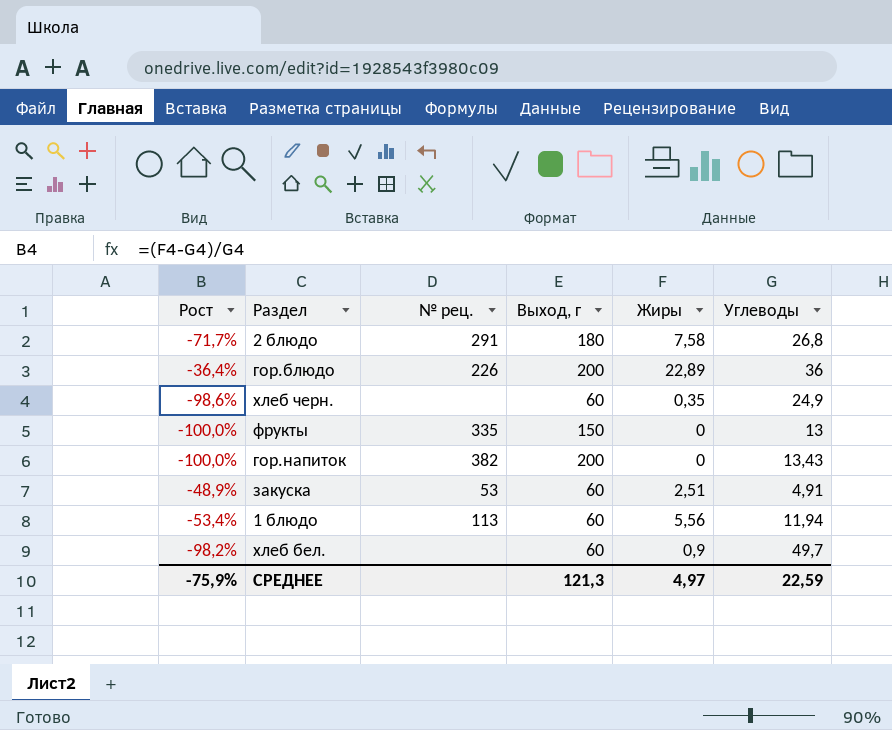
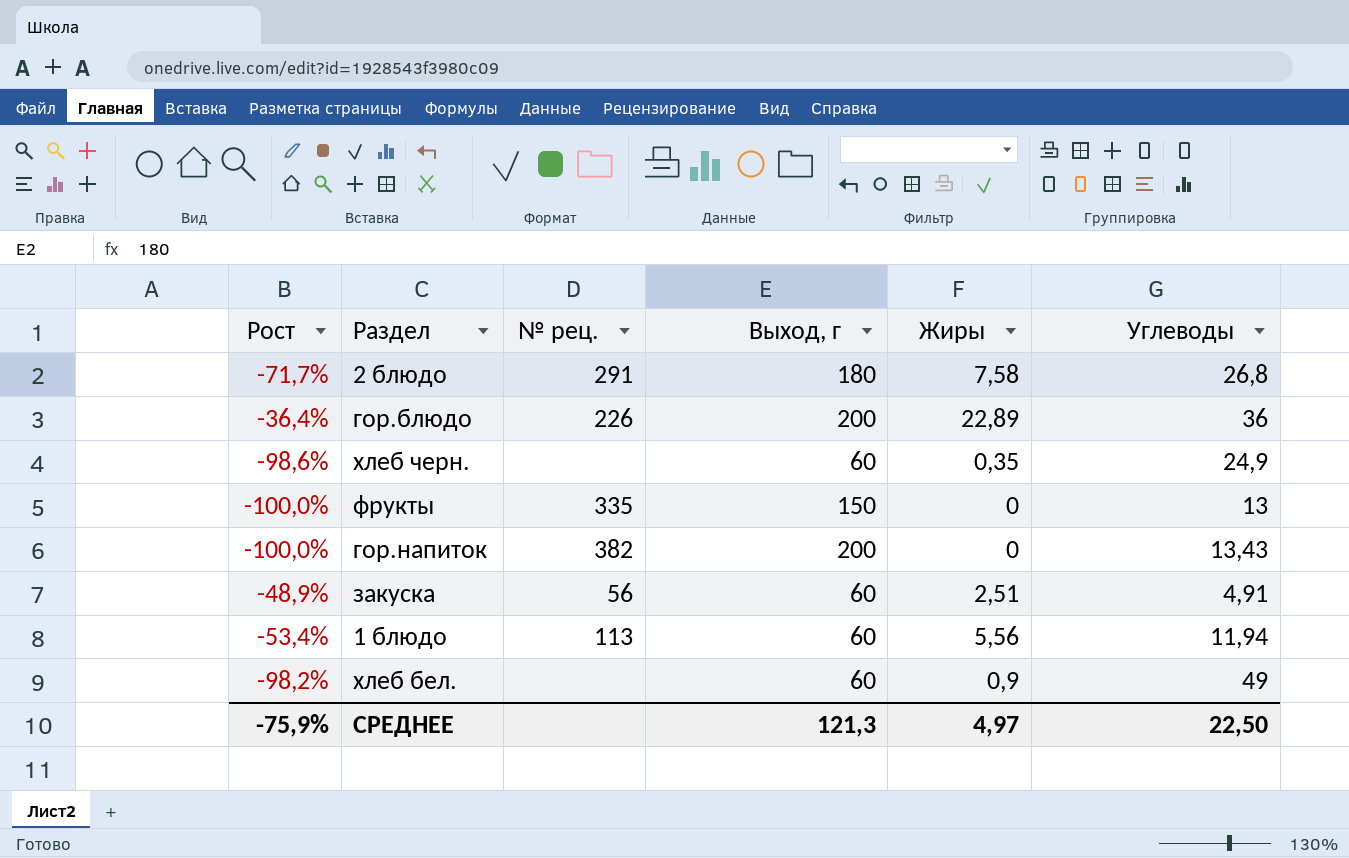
закуска | № рец.: 53 -> 56
хлеб бел. | Углеводы: 49,7 -> 49
СРЕДНЕЕ | Углеводы: 22,59 -> 22,50

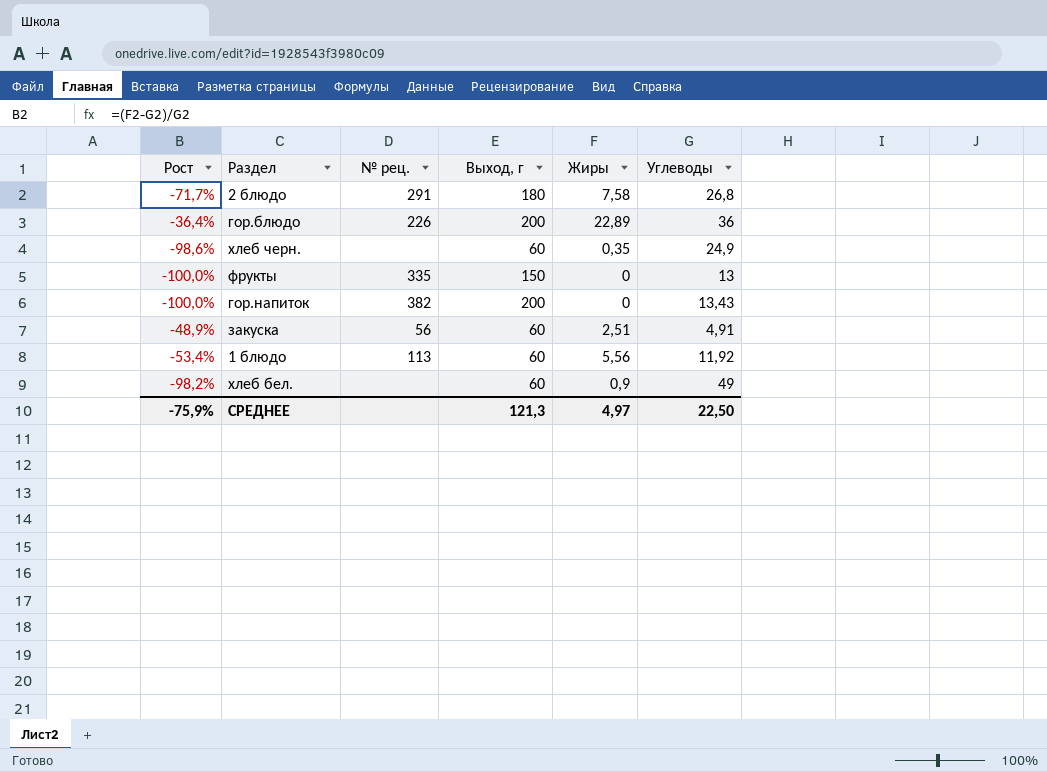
1 блюдо | Углеводы: 11,94 -> 11,92

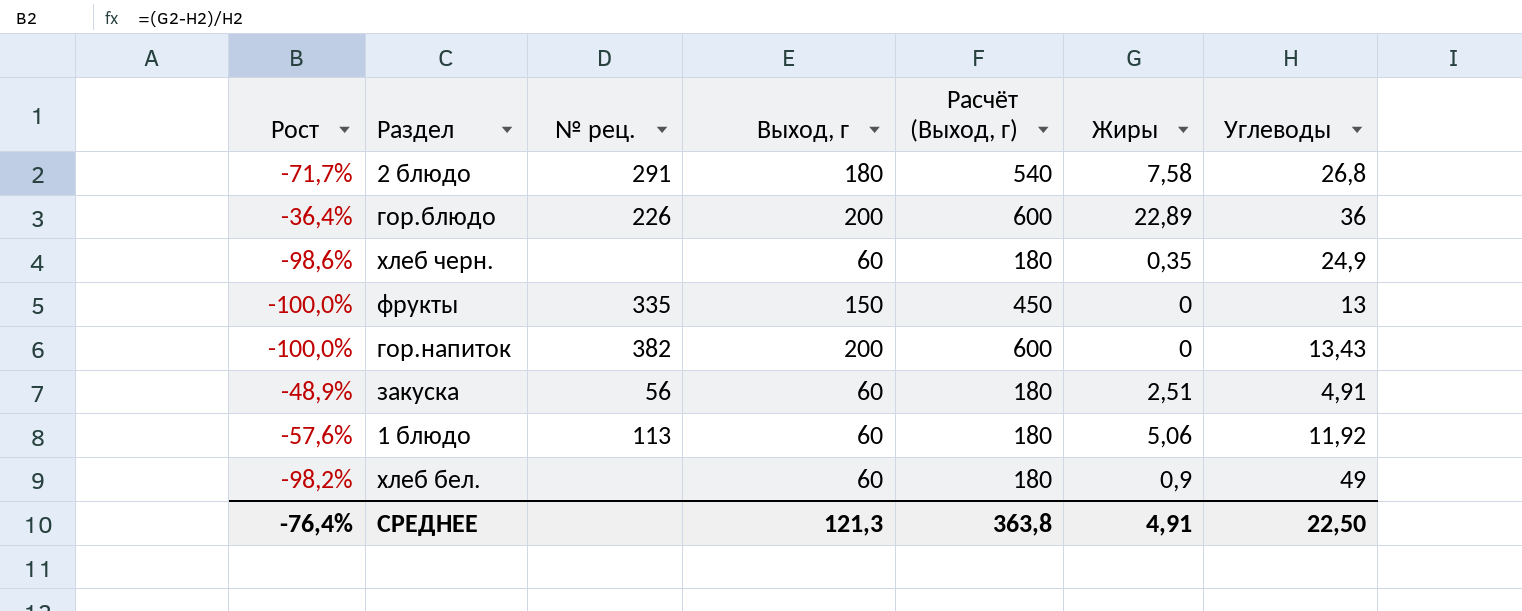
column Расчёт (Выход, г) | formula: none -> [Выход, г] * 3
1 блюдо | Рост: -53,4% -> -57,6%
1 блюдо | Жиры: 5,56 -> 5,06
СРЕДНЕЕ | Рост: -75,9% -> -76,4%
СРЕДНЕЕ | Жиры: 4,97 -> 4,91

